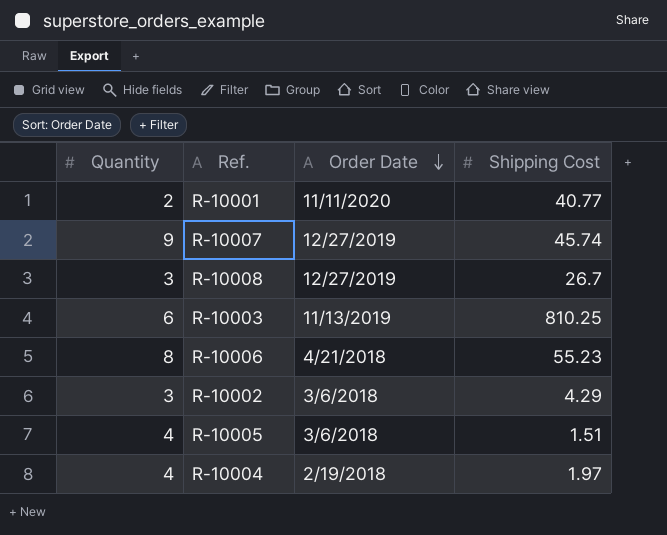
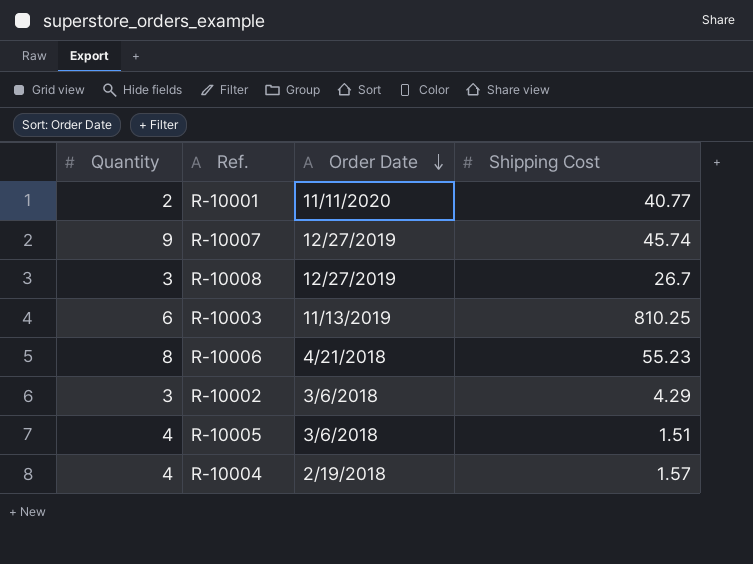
R-10004 | Shipping Cost: 1.97 -> 1.57

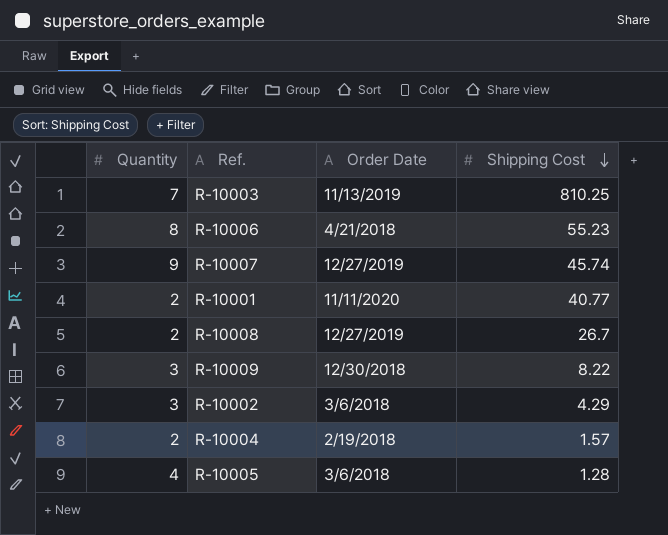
row order: Order Date descending -> Shipping Cost descending
R-10003 | Quantity: 6 -> 7
R-10008 | Quantity: 3 -> 2
row R-10009: none -> 3 | 12/30/2018 | 8.22
R-10004 | Quantity: 4 -> 2
R-10005 | Shipping Cost: 1.51 -> 1.28

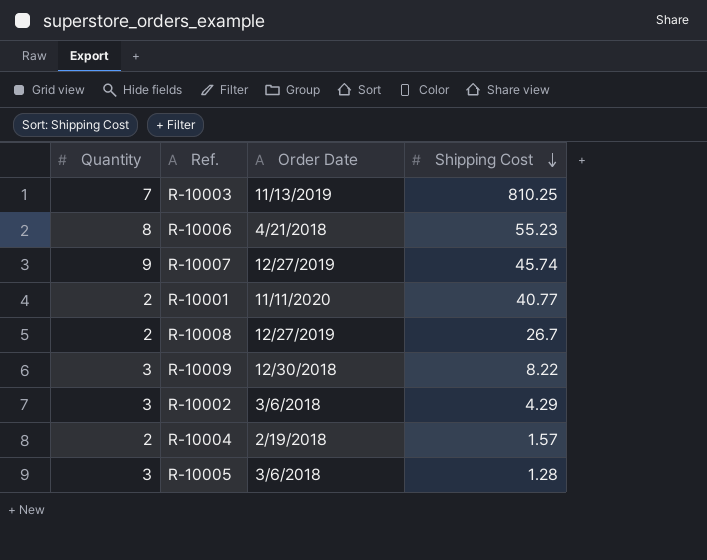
R-10005 | Quantity: 4 -> 3

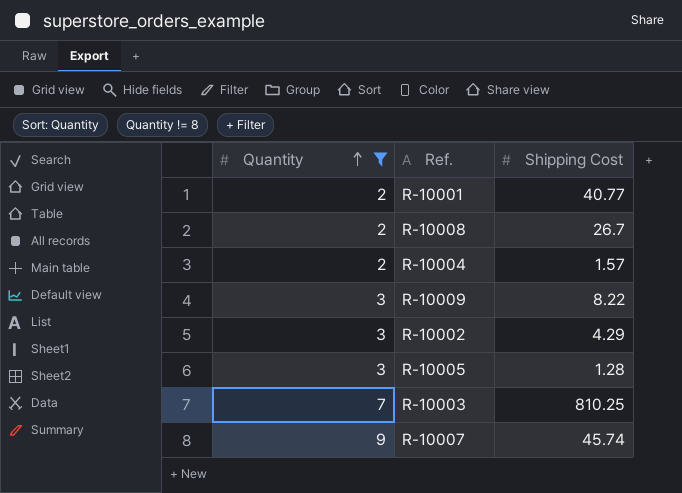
filter: none -> Quantity != 8
row order: Shipping Cost descending -> Quantity ascending
column Order Date | position: 3 -> none

